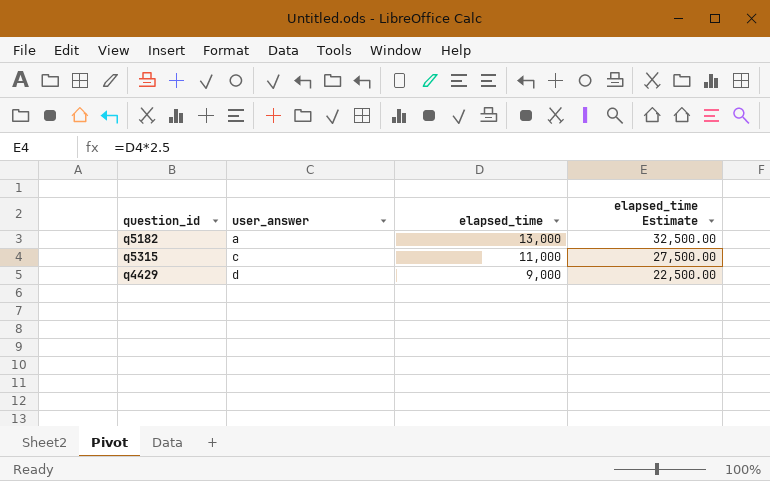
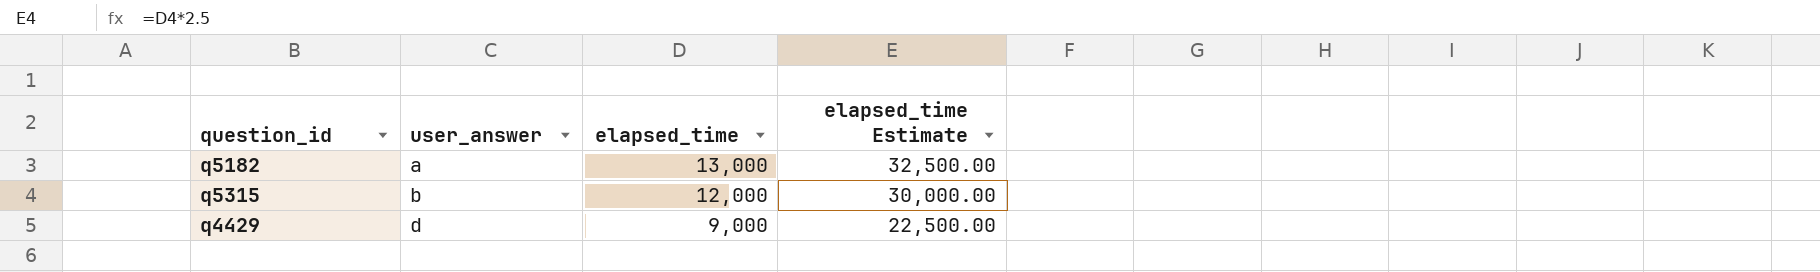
q5315 | user_answer: c -> b
q5315 | elapsed_time: 11,000 -> 12,000
q5315 | elapsed_time Estimate: 27,500.00 -> 30,000.00

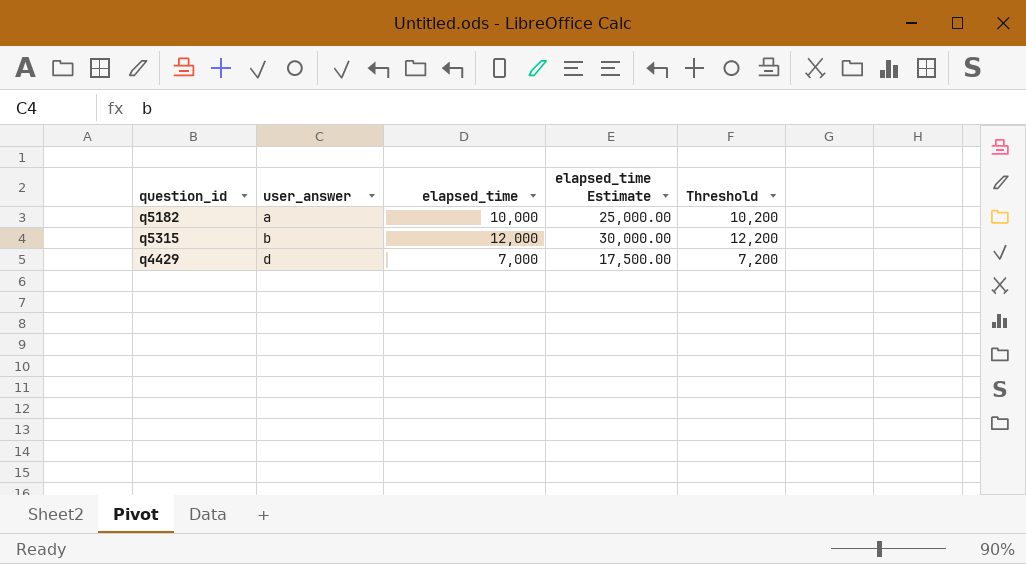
column Threshold | formula: none -> [elapsed_time] + 200
q5182 | elapsed_time: 13,000 -> 10,000
q5182 | elapsed_time Estimate: 32,500.00 -> 25,000.00
q4429 | elapsed_time: 9,000 -> 7,000
q4429 | elapsed_time Estimate: 22,500.00 -> 17,500.00

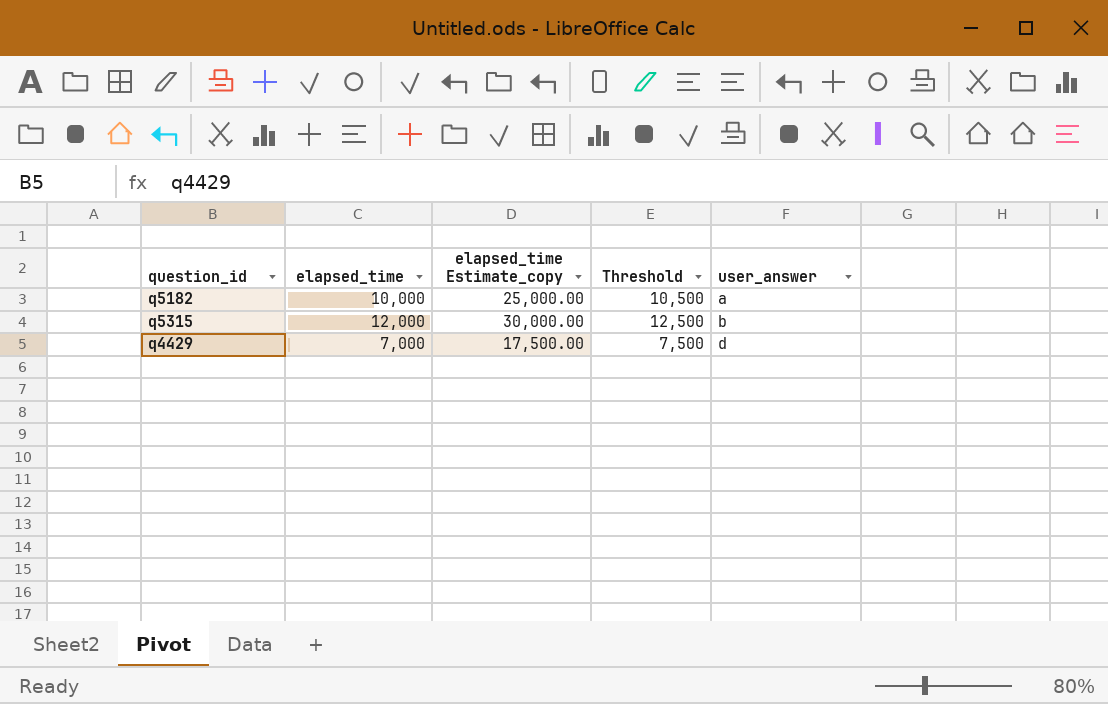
column name: elapsed_time Estimate -> elapsed_time Estimate_copy
column Threshold | formula: [elapsed_time] + 200 -> [elapsed_time] + 500
column user_answer | position: 2 -> 5

